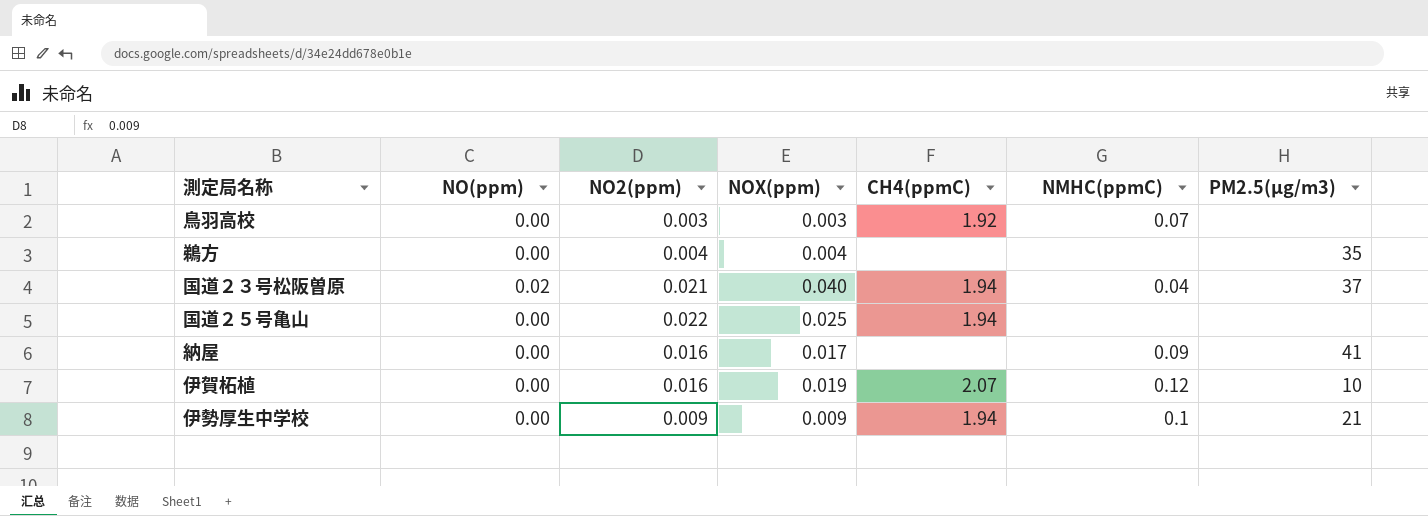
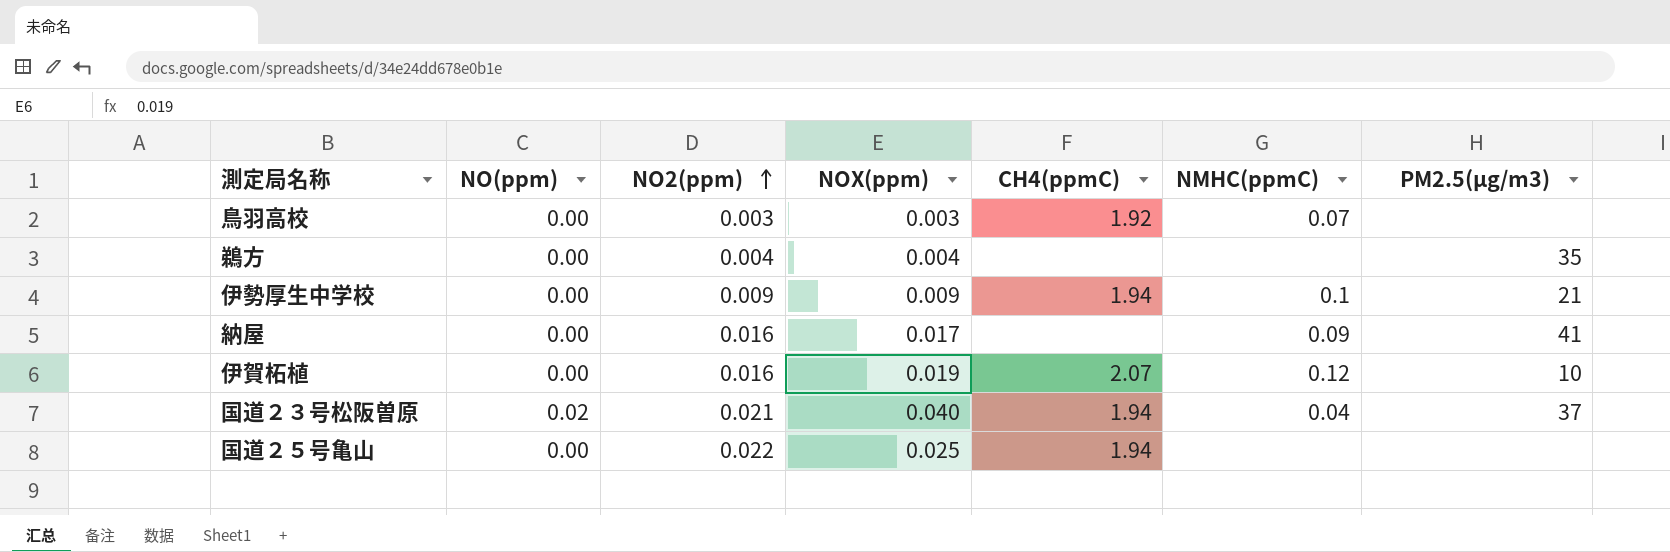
row order: none -> NO2(ppm) ascending

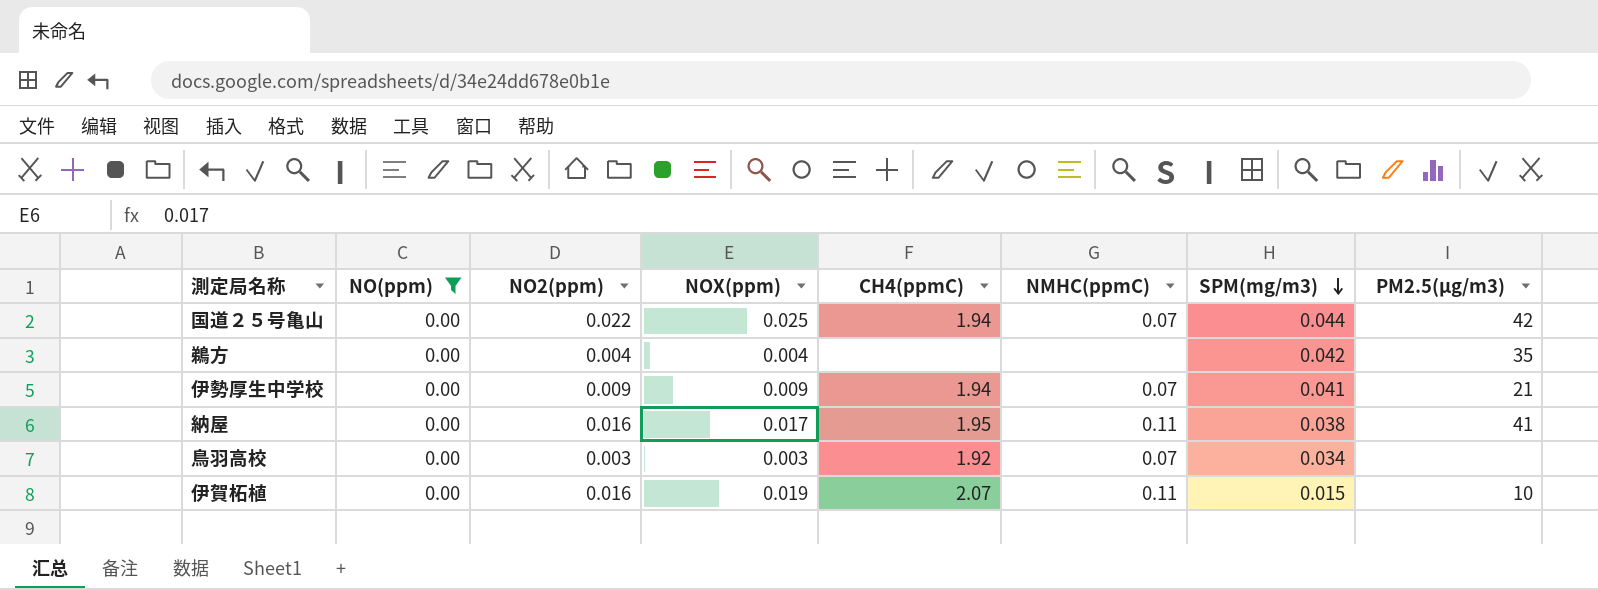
filter: none -> NO(ppm) = 0.00
row order: NO2(ppm) ascending -> SPM(mg/m3) descending
column SPM(mg/m3) | position: none -> 7
国道２５号亀山 | NMHC(ppmC): none -> 0.07
国道２５号亀山 | PM2.5(μg/m3): none -> 42
伊勢厚生中学校 | NMHC(ppmC): 0.1 -> 0.07
納屋 | CH4(ppmC): none -> 1.95
納屋 | NMHC(ppmC): 0.09 -> 0.11
伊賀柘植 | NMHC(ppmC): 0.12 -> 0.11

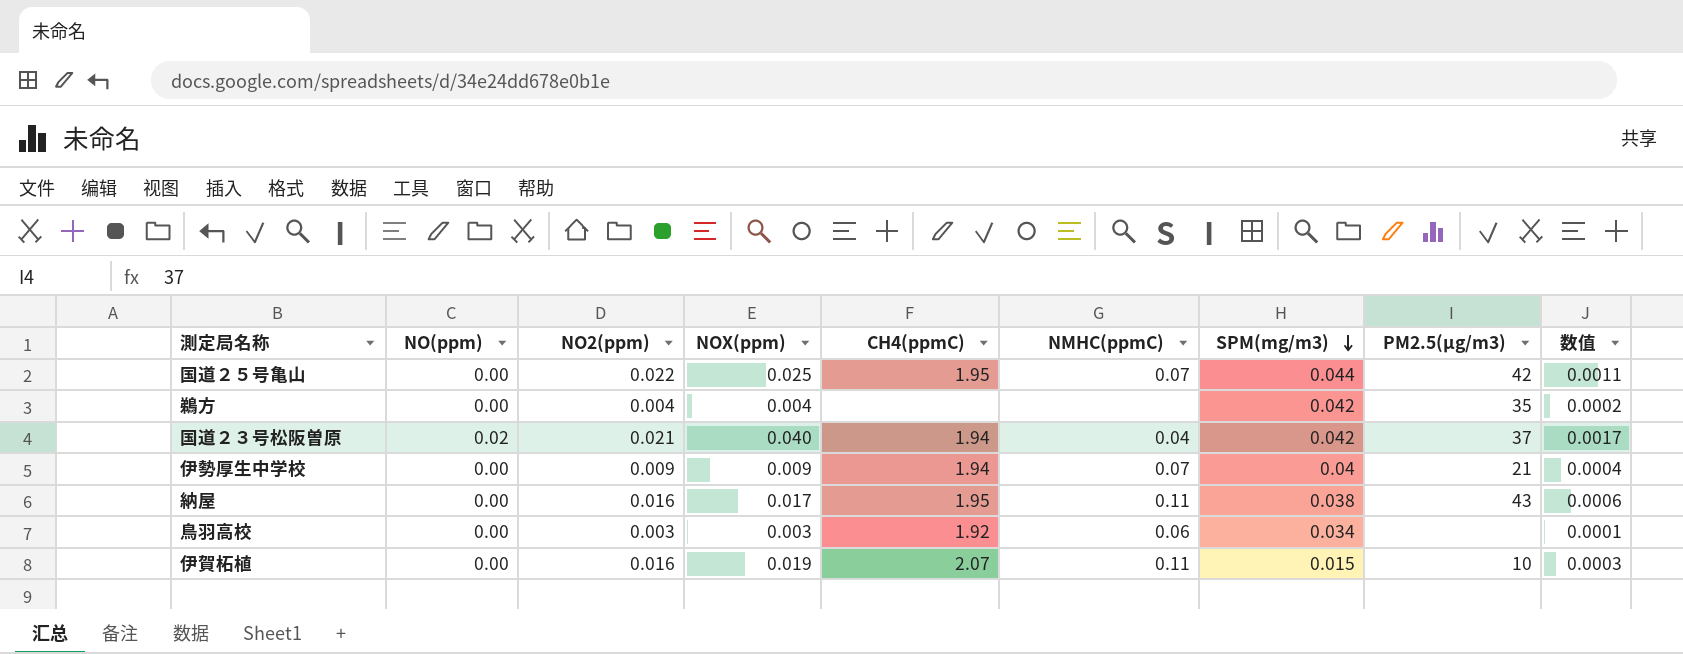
filter: NO(ppm) = 0.00 -> none
column 数值 | formula: none -> [NOX(ppm)] * [SPM(mg/m3)]
国道２５号亀山 | CH4(ppmC): 1.94 -> 1.95
伊勢厚生中学校 | SPM(mg/m3): 0.041 -> 0.04
納屋 | PM2.5(μg/m3): 41 -> 43
鳥羽高校 | NMHC(ppmC): 0.07 -> 0.06

